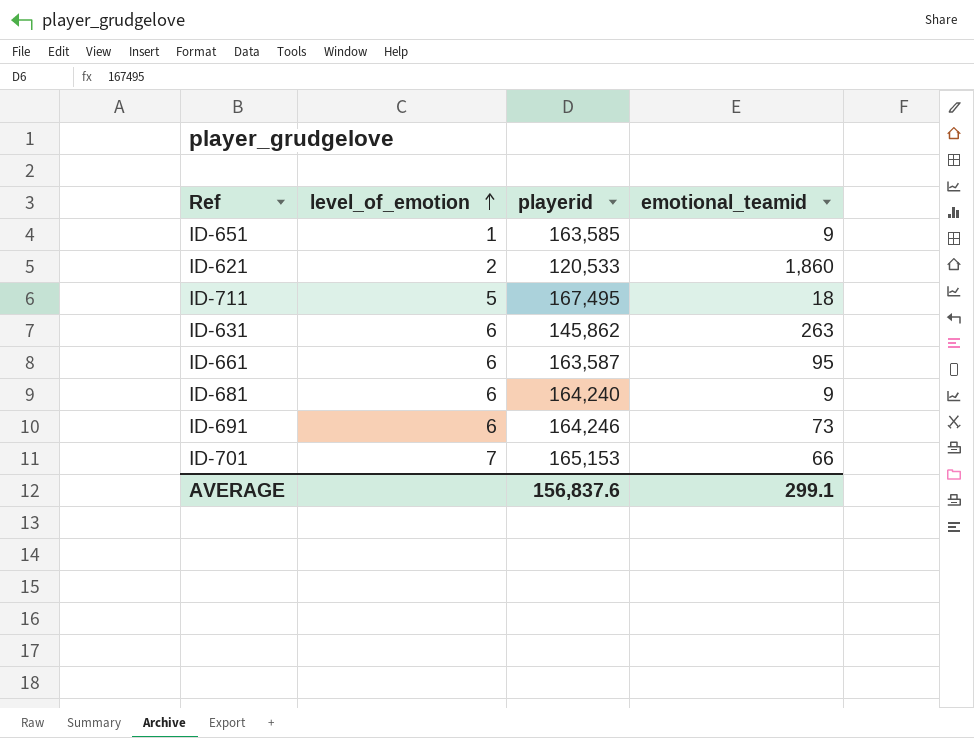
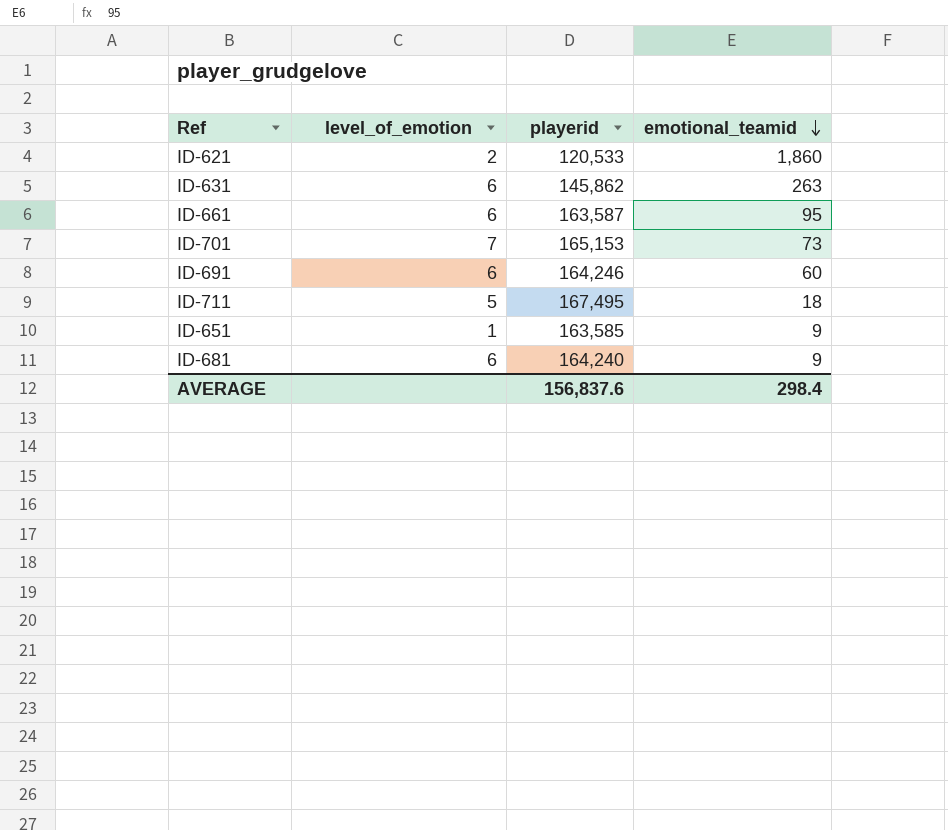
row order: level_of_emotion ascending -> emotional_teamid descending
ID-701 | emotional_teamid: 66 -> 73
ID-691 | emotional_teamid: 73 -> 60
AVERAGE | emotional_teamid: 299.1 -> 298.4

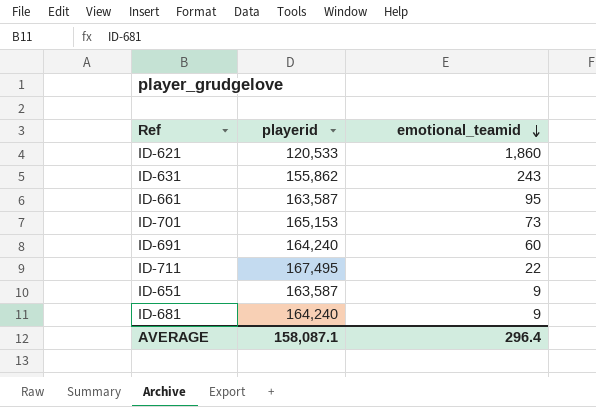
column level_of_emotion | position: 2 -> none
ID-631 | playerid: 145,862 -> 155,862
ID-631 | emotional_teamid: 263 -> 243
ID-691 | playerid: 164,246 -> 164,240
ID-711 | emotional_teamid: 18 -> 22
ID-651 | playerid: 163,585 -> 163,587
AVERAGE | playerid: 156,837.6 -> 158,087.1
AVERAGE | emotional_teamid: 298.4 -> 296.4

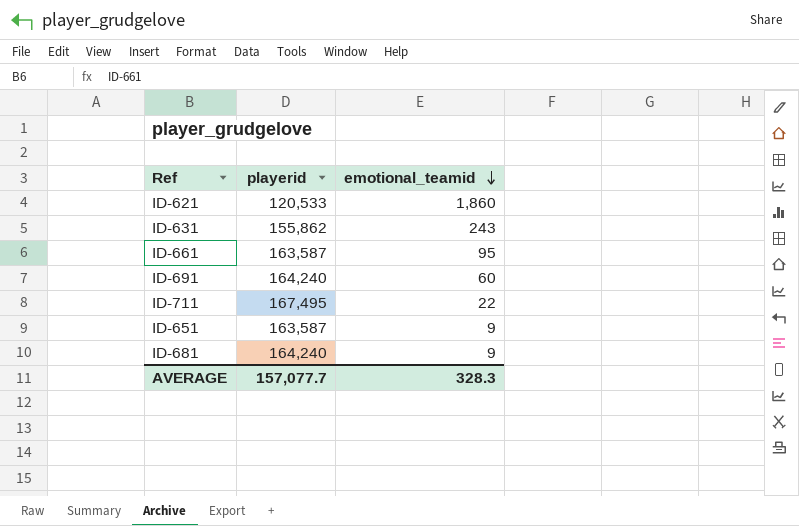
row ID-701: 165,153 | 73 -> none
AVERAGE | playerid: 158,087.1 -> 157,077.7
AVERAGE | emotional_teamid: 296.4 -> 328.3

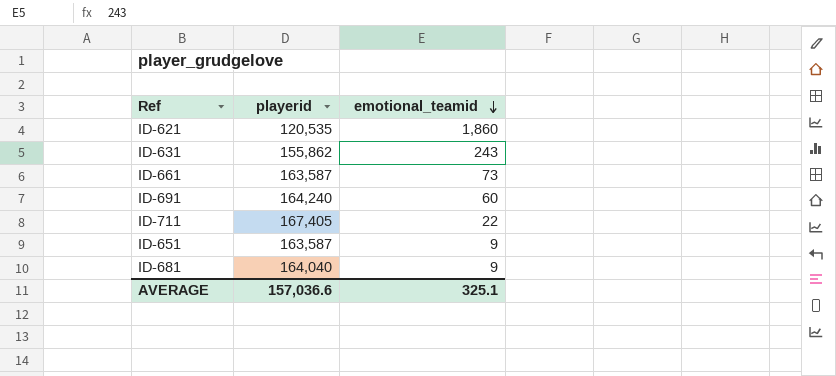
ID-621 | playerid: 120,533 -> 120,535
ID-661 | emotional_teamid: 95 -> 73
ID-711 | playerid: 167,495 -> 167,405
ID-681 | playerid: 164,240 -> 164,040
AVERAGE | playerid: 157,077.7 -> 157,036.6
AVERAGE | emotional_teamid: 328.3 -> 325.1

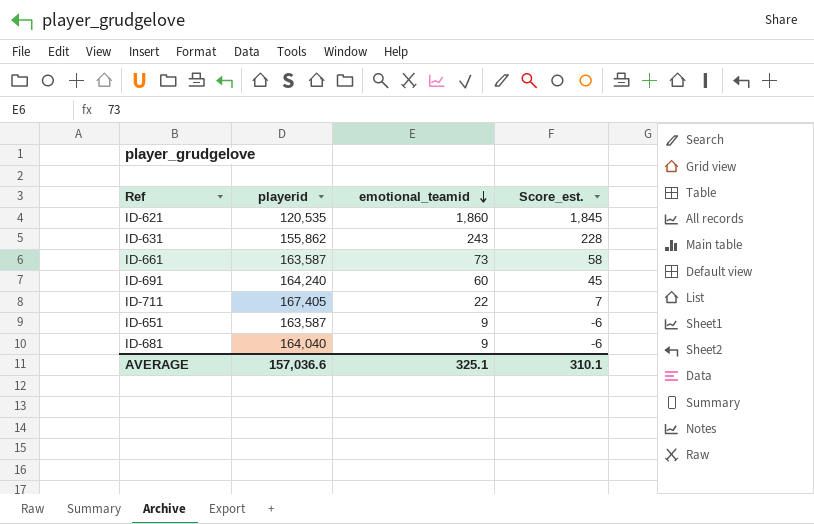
column Score_est. | formula: none -> [emotional_teamid] - 15

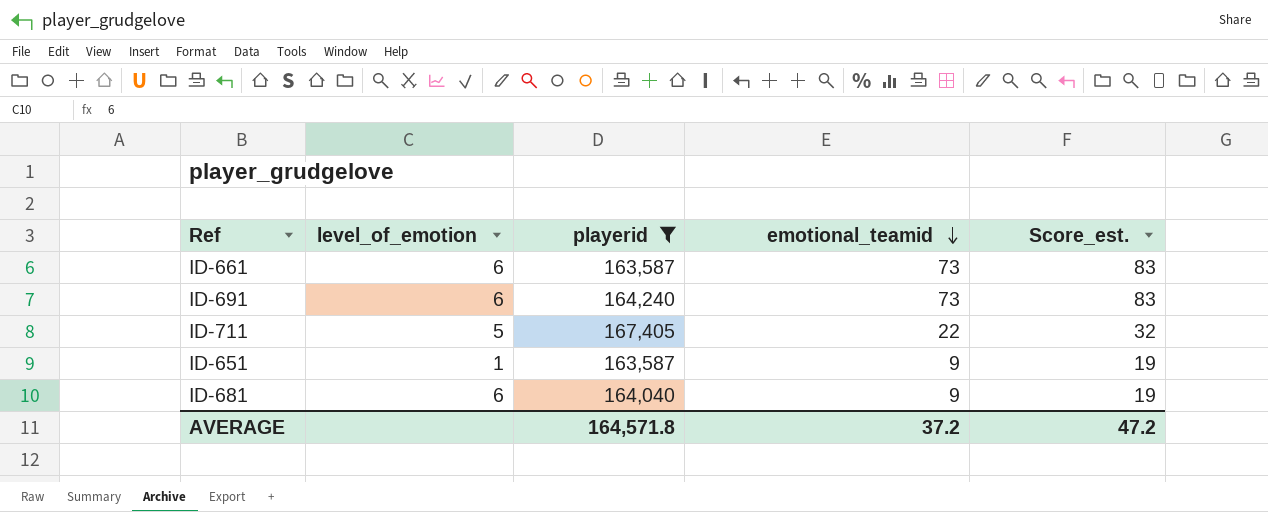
filter: none -> playerid >= 163,587
column level_of_emotion | position: none -> 2
column Score_est. | formula: [emotional_teamid] - 15 -> [emotional_teamid] + 10
ID-691 | emotional_teamid: 60 -> 73
AVERAGE | playerid: 157,036.6 -> 164,571.8
AVERAGE | emotional_teamid: 325.1 -> 37.2
AVERAGE | Score_est.: 310.1 -> 47.2

